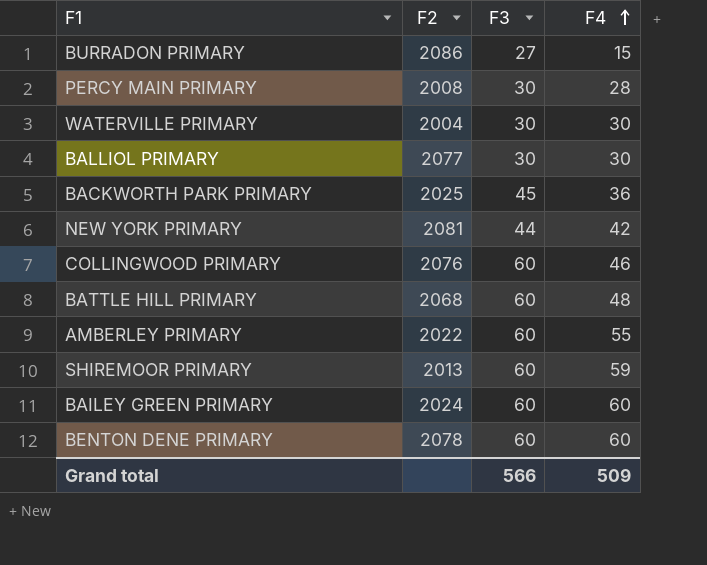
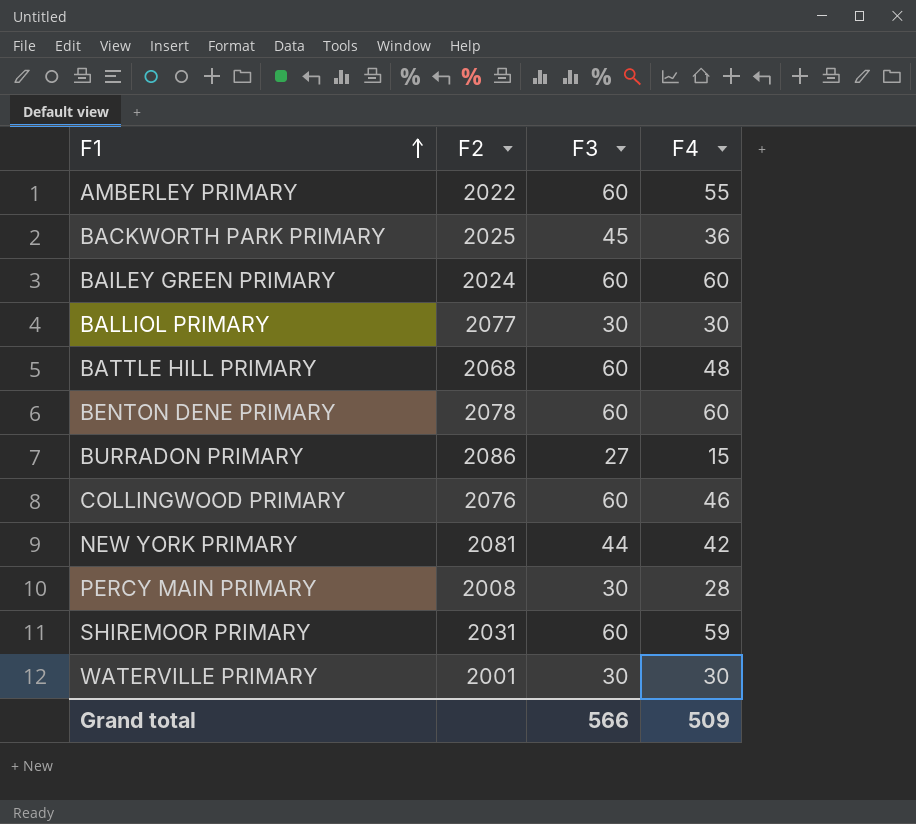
row order: F4 ascending -> F1 ascending
SHIREMOOR PRIMARY | F2: 2013 -> 2031
WATERVILLE PRIMARY | F2: 2004 -> 2001

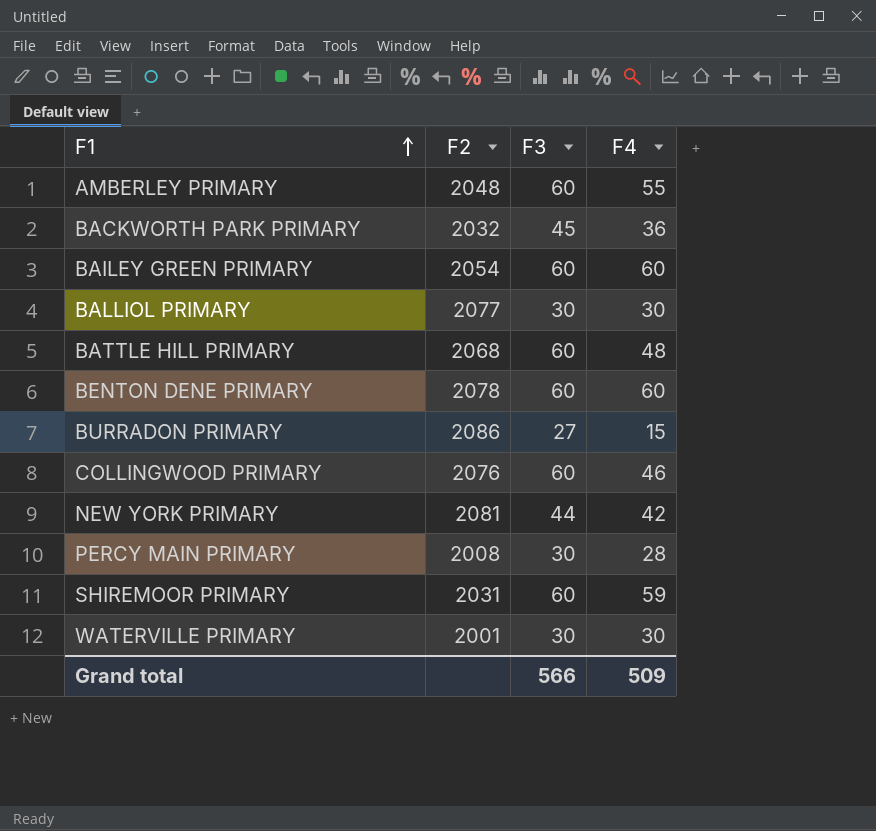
AMBERLEY PRIMARY | F2: 2022 -> 2048
BACKWORTH PARK PRIMARY | F2: 2025 -> 2032
BAILEY GREEN PRIMARY | F2: 2024 -> 2054

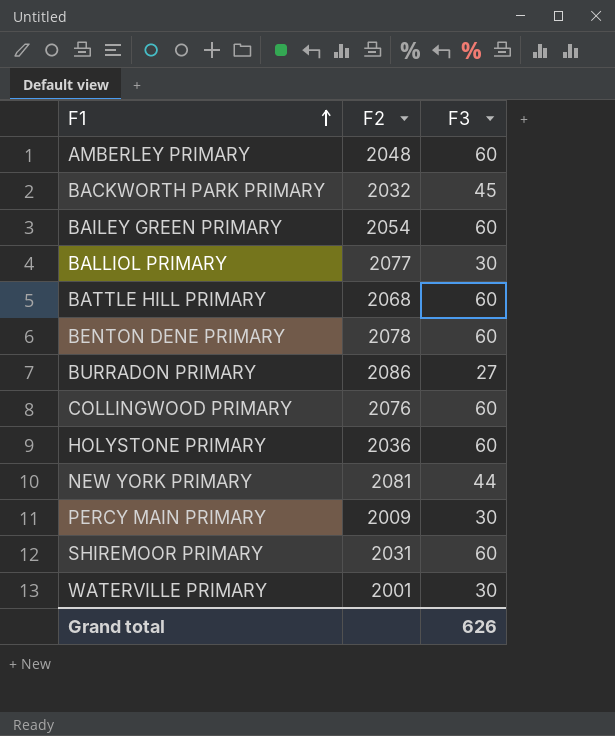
column F4 | position: 4 -> none
row HOLYSTONE PRIMARY: none -> 2036 | 60
PERCY MAIN PRIMARY | F2: 2008 -> 2009
Grand total | F3: 566 -> 626

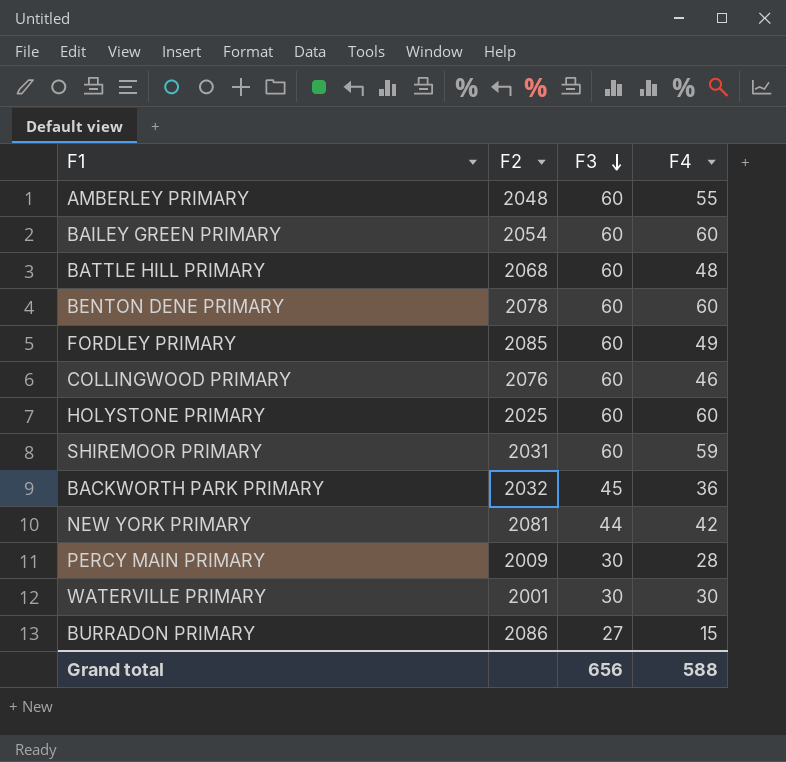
row order: F1 ascending -> F3 descending
column F4 | position: none -> 4
row BALLIOL PRIMARY: 2077 | 30 -> none
row FORDLEY PRIMARY: none -> 2085 | 60 | 49
HOLYSTONE PRIMARY | F2: 2036 -> 2025
Grand total | F3: 626 -> 656

